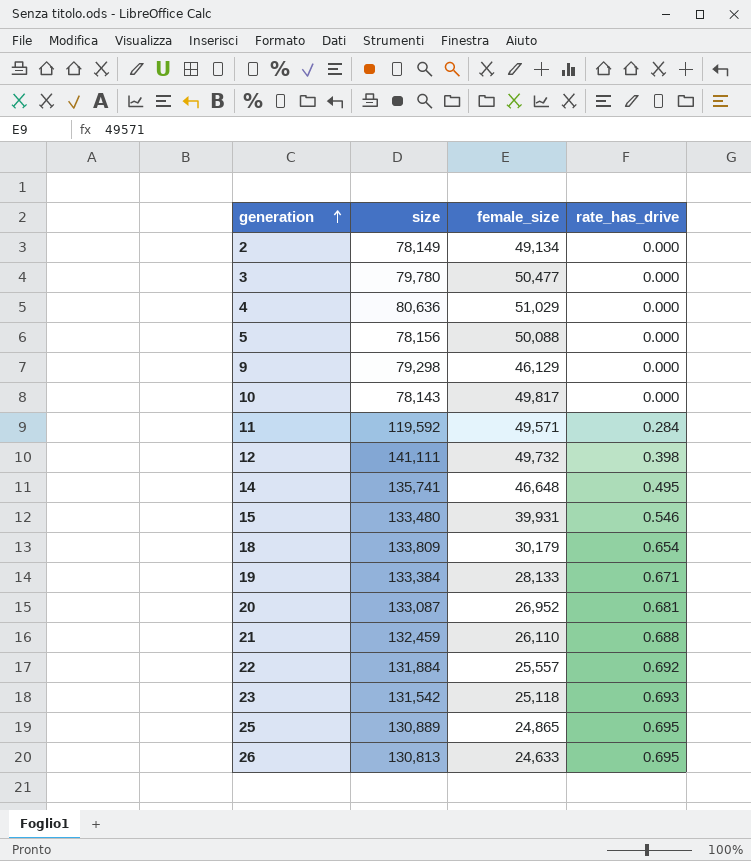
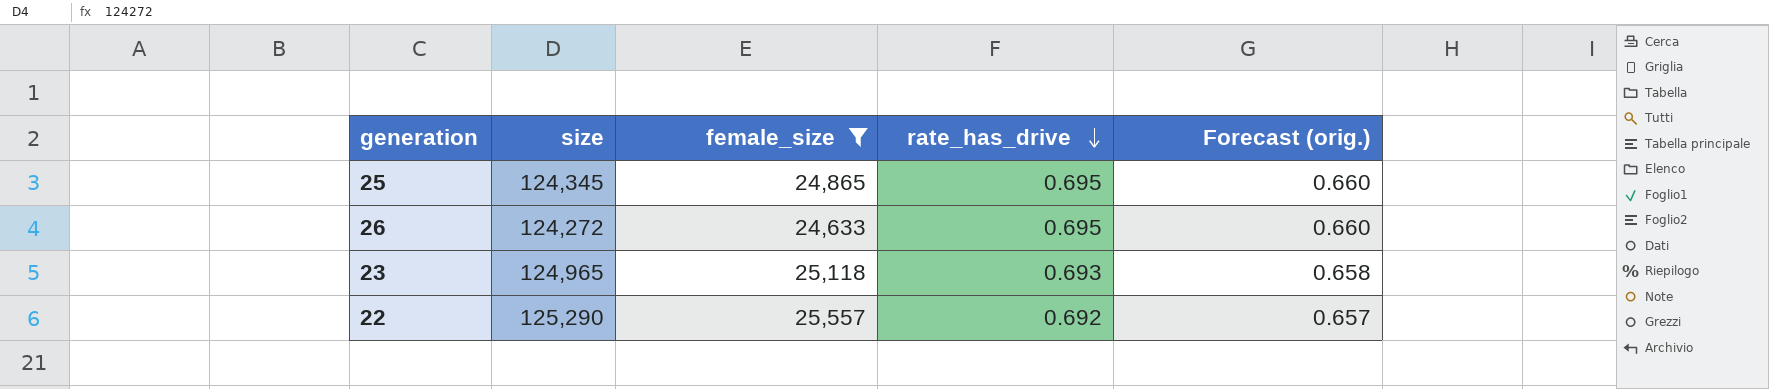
filter: none -> female_size <= 25,557
row order: generation ascending -> rate_has_drive descending
column Forecast (orig.) | formula: none -> [rate_has_drive] * 0.95
25 | size: 130,889 -> 124,345
26 | size: 130,813 -> 124,272
23 | size: 131,542 -> 124,965
22 | size: 131,884 -> 125,290

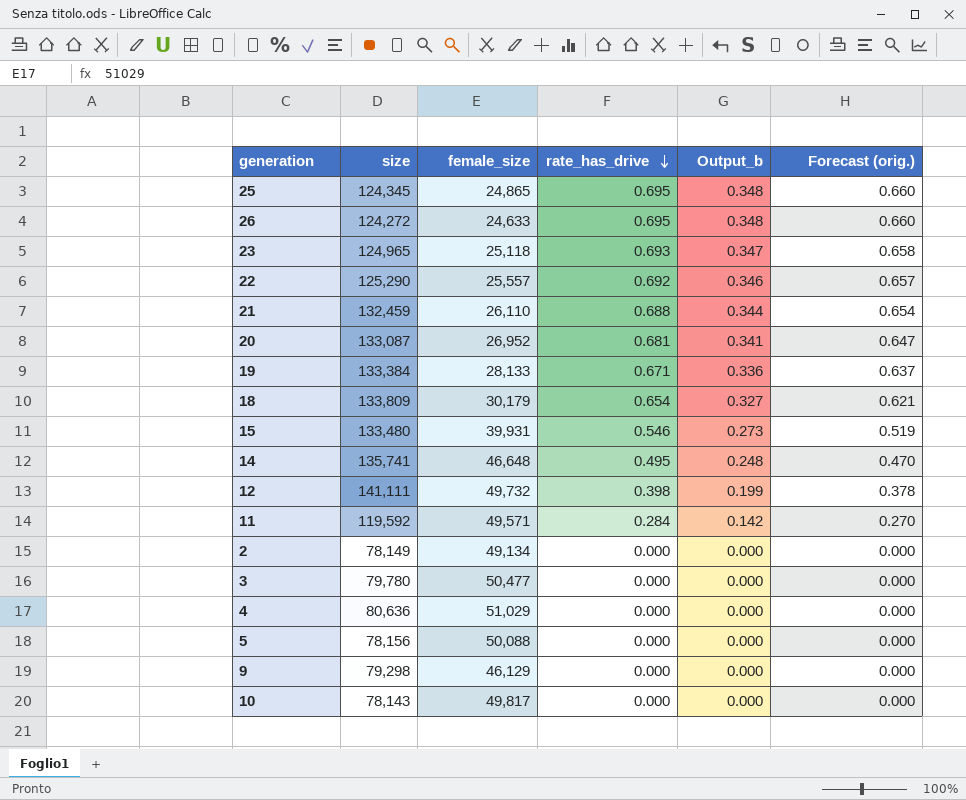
filter: female_size <= 25,557 -> none
column Output_b | formula: none -> [rate_has_drive] * 0.5

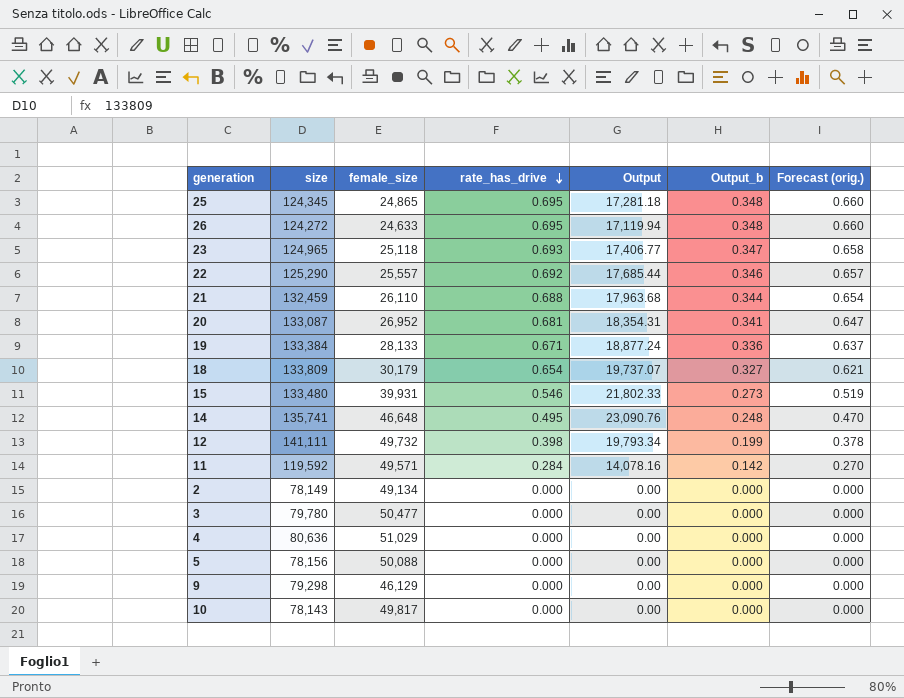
column Output | formula: none -> [female_size] * [rate_has_drive]

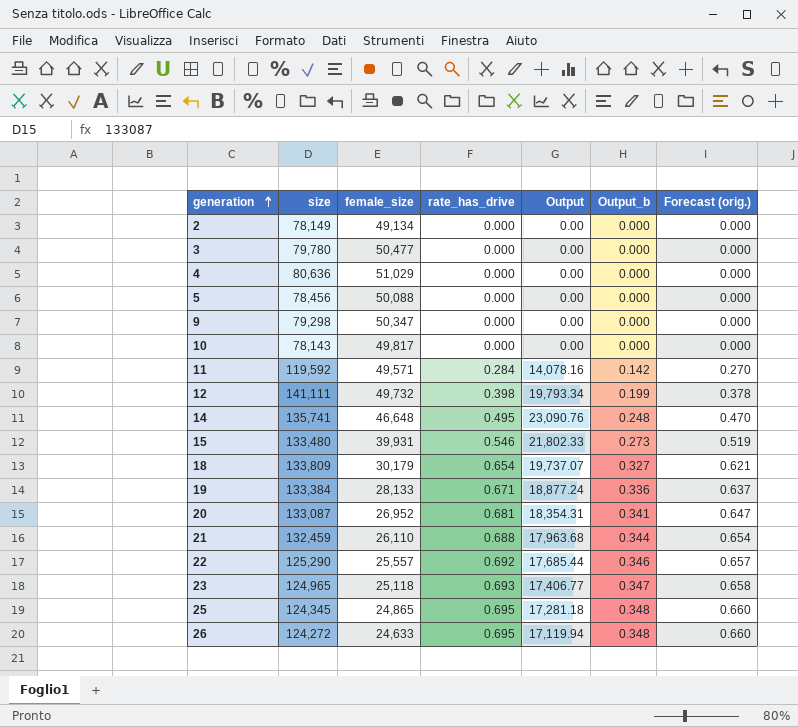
row order: rate_has_drive descending -> generation ascending
5 | size: 78,156 -> 78,456
9 | female_size: 46,129 -> 50,347

